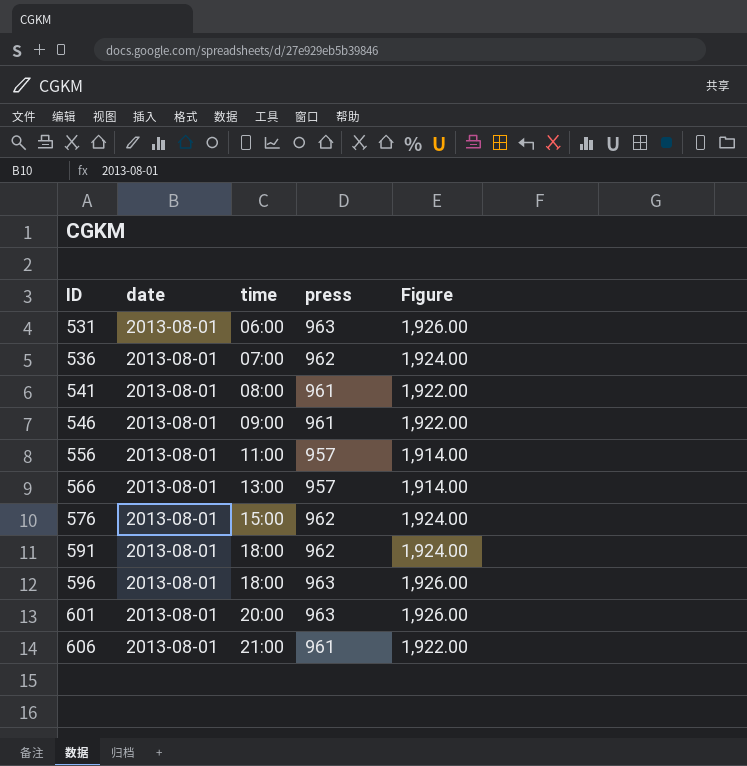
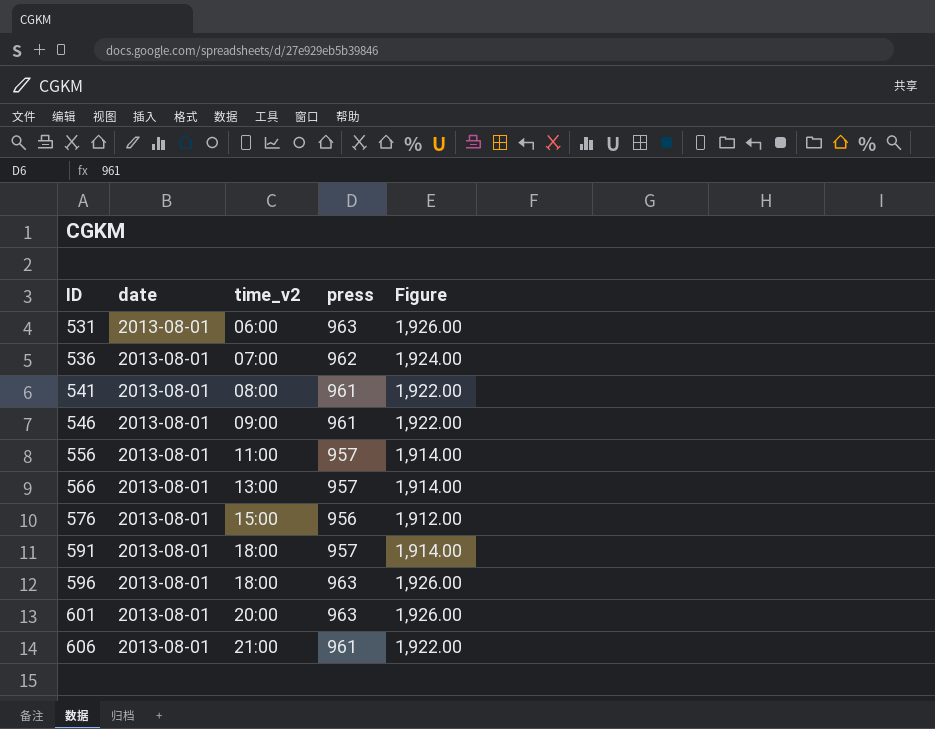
column name: time -> time_v2
576 | press: 962 -> 956
576 | Figure: 1,924.00 -> 1,912.00
591 | press: 962 -> 957
591 | Figure: 1,924.00 -> 1,914.00

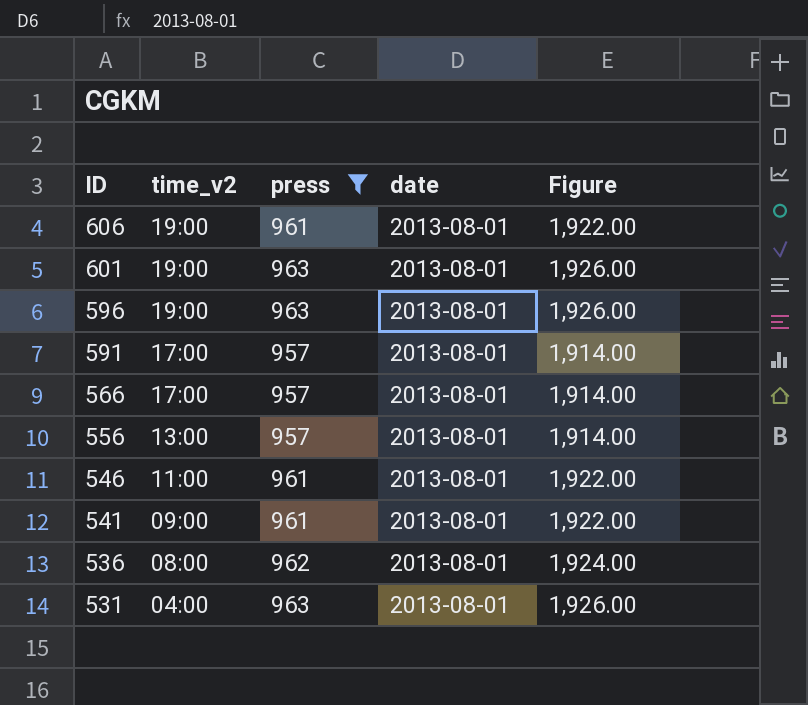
filter: none -> press != 956
row order: ID ascending -> ID descending
column date | position: 2 -> 4
606 | time_v2: 21:00 -> 19:00
601 | time_v2: 20:00 -> 19:00
596 | time_v2: 18:00 -> 19:00
591 | time_v2: 18:00 -> 17:00
566 | time_v2: 13:00 -> 17:00
556 | time_v2: 11:00 -> 13:00
546 | time_v2: 09:00 -> 11:00
541 | time_v2: 08:00 -> 09:00
536 | time_v2: 07:00 -> 08:00
531 | time_v2: 06:00 -> 04:00

